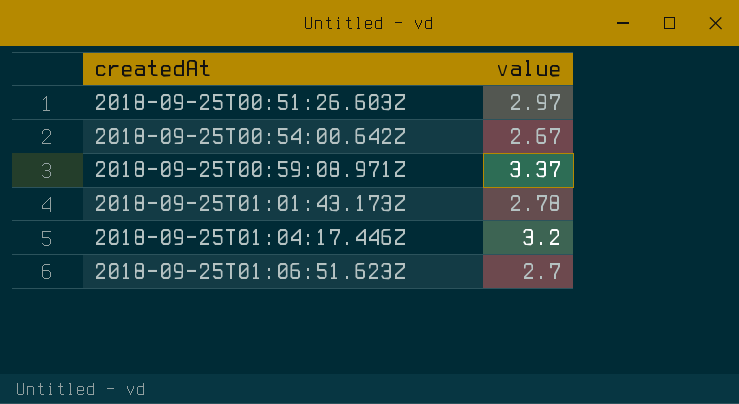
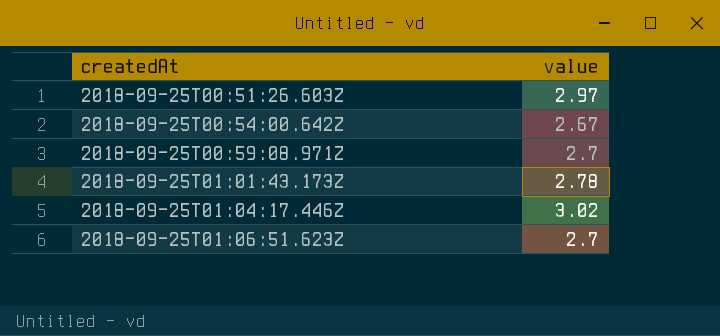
2018-09-25T00:59:08.971Z | value: 3.37 -> 2.7
2018-09-25T01:04:17.446Z | value: 3.2 -> 3.02

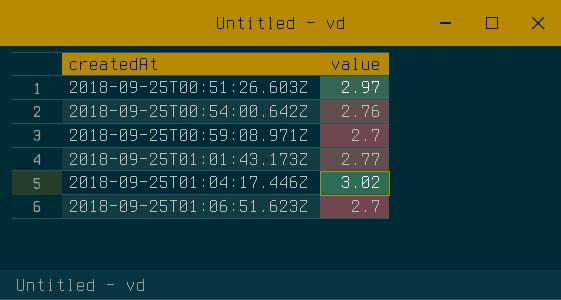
2018-09-25T00:54:00.642Z | value: 2.67 -> 2.76
2018-09-25T01:01:43.173Z | value: 2.78 -> 2.77

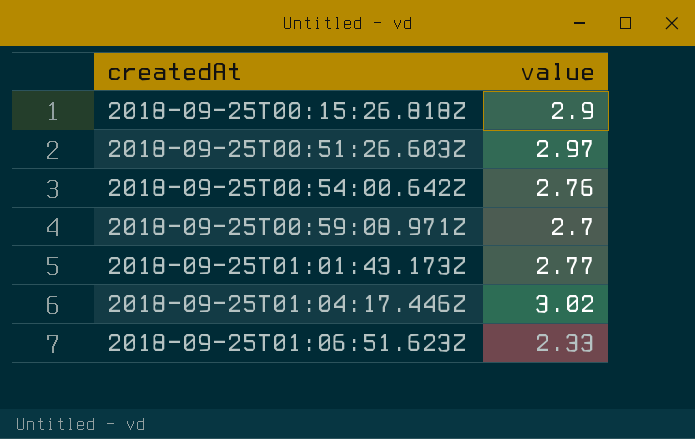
row 2018-09-25T00:15:26.818Z: none -> 2.9
2018-09-25T01:06:51.623Z | value: 2.7 -> 2.33

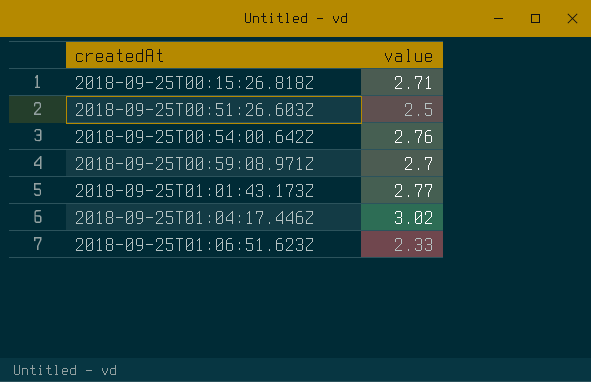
2018-09-25T00:15:26.818Z | value: 2.9 -> 2.71
2018-09-25T00:51:26.603Z | value: 2.97 -> 2.5

